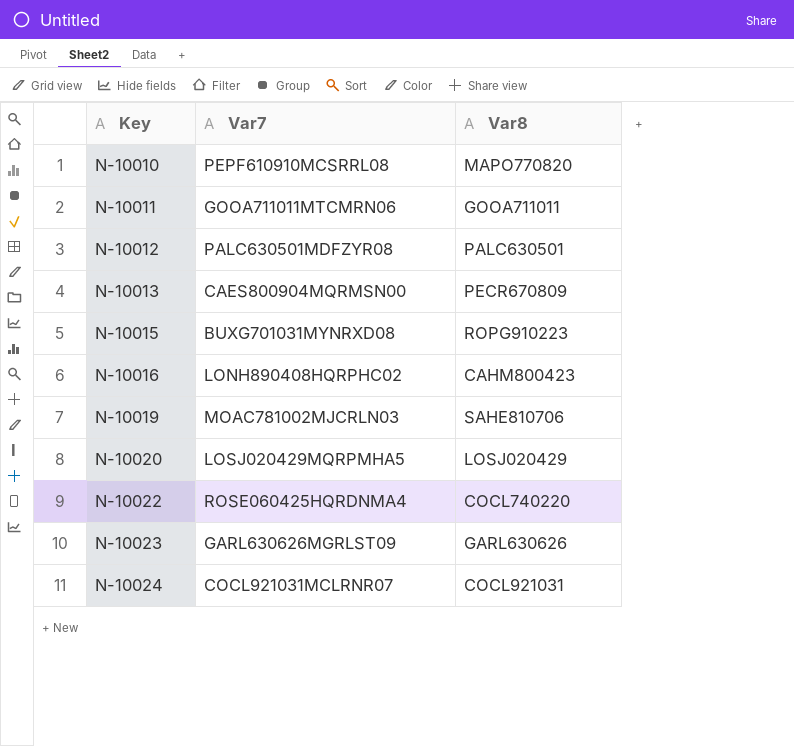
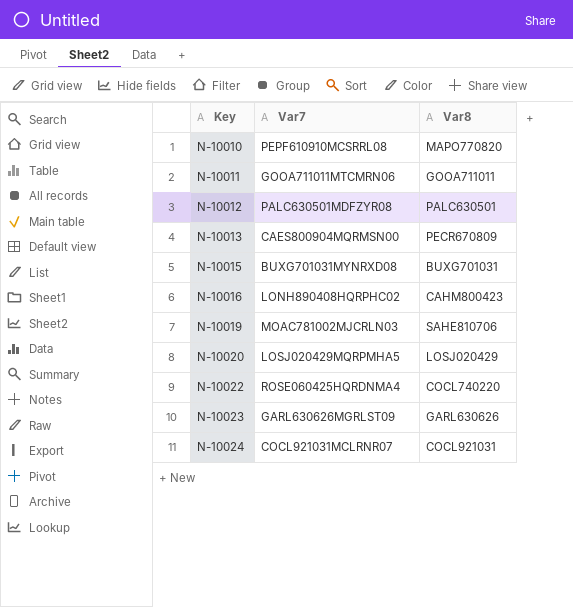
N-10015 | Var8: ROPG910223 -> BUXG701031

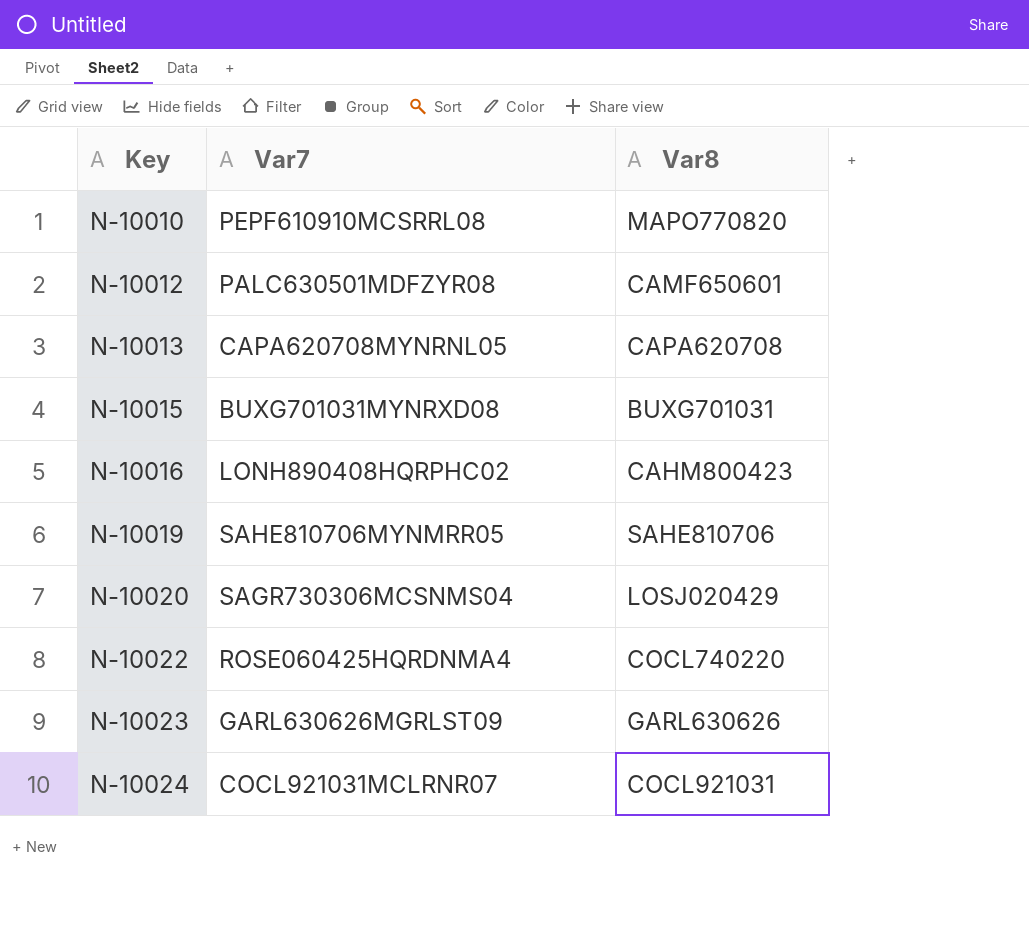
row N-10011: GOOA711011MTCMRN06 | GOOA711011 -> none
N-10012 | Var8: PALC630501 -> CAMF650601
N-10013 | Var7: CAES800904MQRMSN00 -> CAPA620708MYNRNL05
N-10013 | Var8: PECR670809 -> CAPA620708
N-10019 | Var7: MOAC781002MJCRLN03 -> SAHE810706MYNMRR05
N-10020 | Var7: LOSJ020429MQRPMHA5 -> SAGR730306MCSNMS04

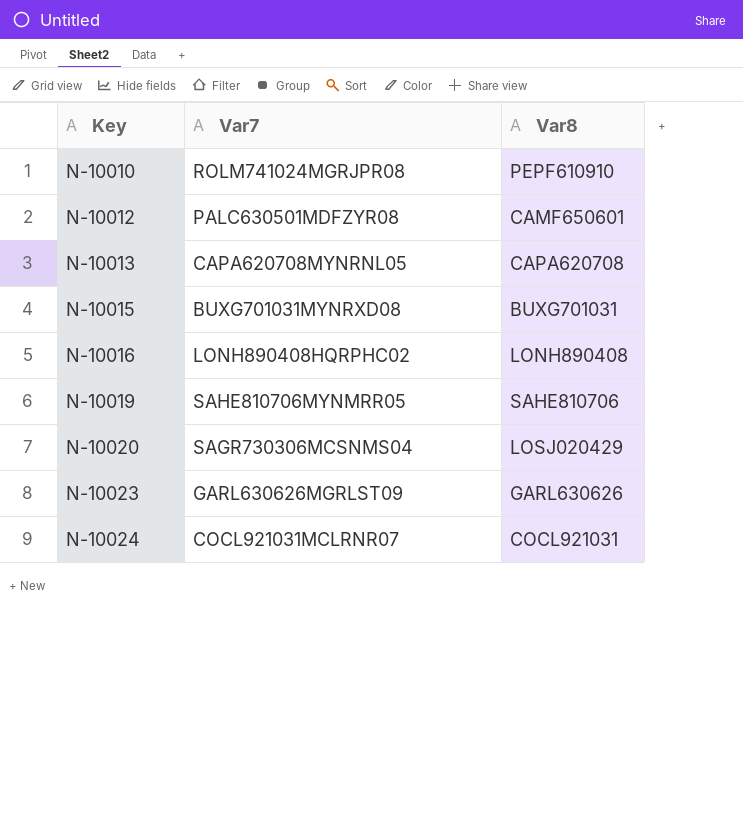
row N-10022: ROSE060425HQRDNMA4 | COCL740220 -> none
N-10010 | Var7: PEPF610910MCSRRL08 -> ROLM741024MGRJPR08
N-10010 | Var8: MAPO770820 -> PEPF610910
N-10016 | Var8: CAHM800423 -> LONH890408

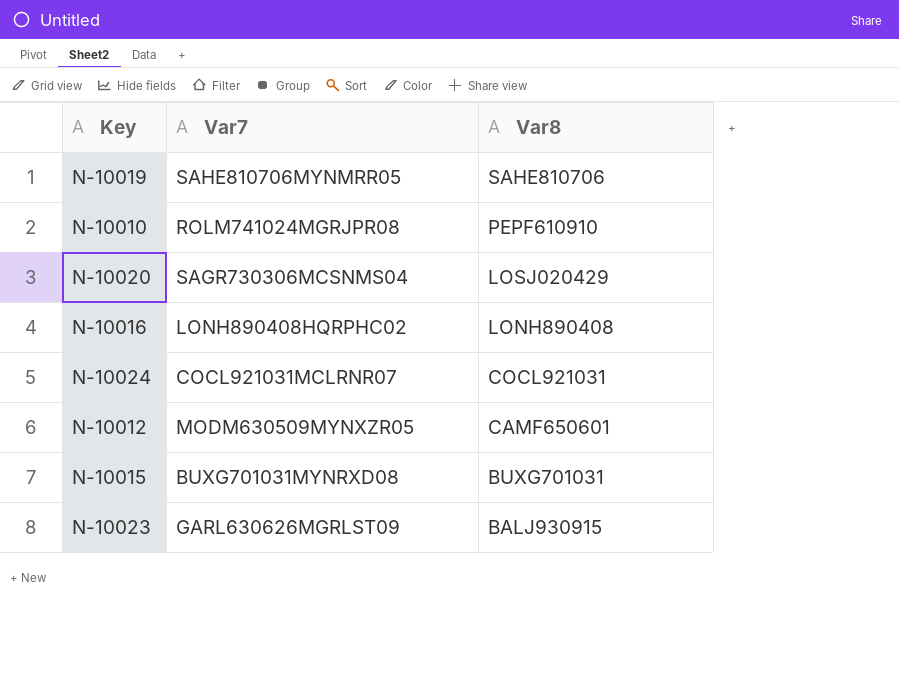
row order: Key ascending -> Var8 descending
row N-10013: CAPA620708MYNRNL05 | CAPA620708 -> none
N-10012 | Var7: PALC630501MDFZYR08 -> MODM630509MYNXZR05
N-10023 | Var8: GARL630626 -> BALJ930915

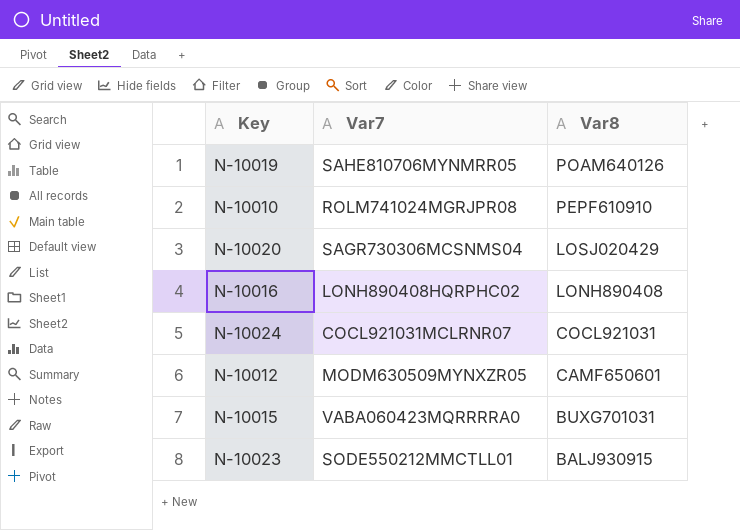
N-10019 | Var8: SAHE810706 -> POAM640126
N-10015 | Var7: BUXG701031MYNRXD08 -> VABA060423MQRRRRA0
N-10023 | Var7: GARL630626MGRLST09 -> SODE550212MMCTLL01

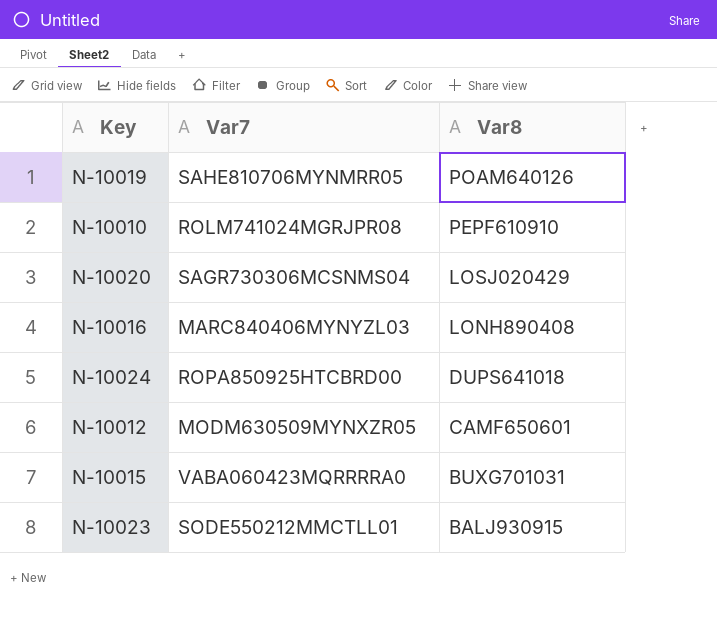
N-10016 | Var7: LONH890408HQRPHC02 -> MARC840406MYNYZL03
N-10024 | Var7: COCL921031MCLRNR07 -> ROPA850925HTCBRD00
N-10024 | Var8: COCL921031 -> DUPS641018

